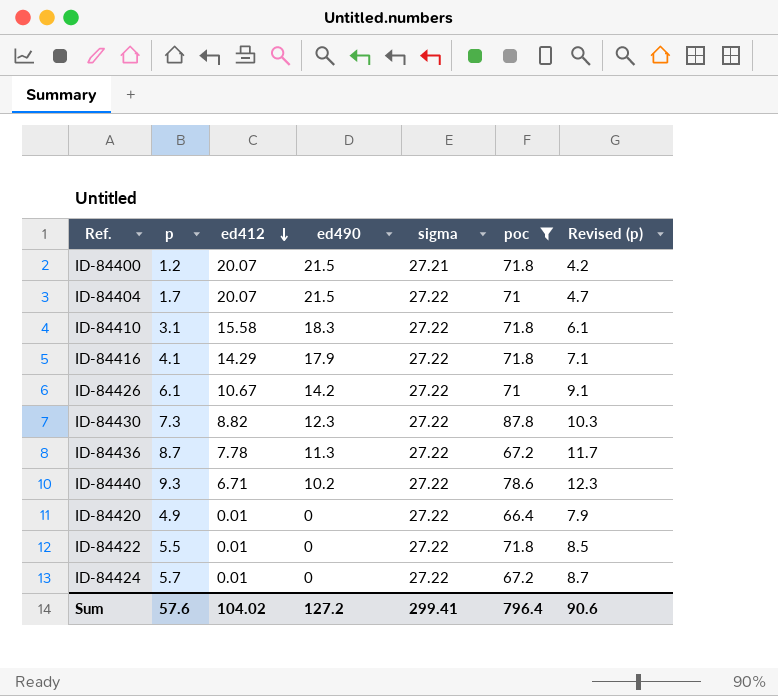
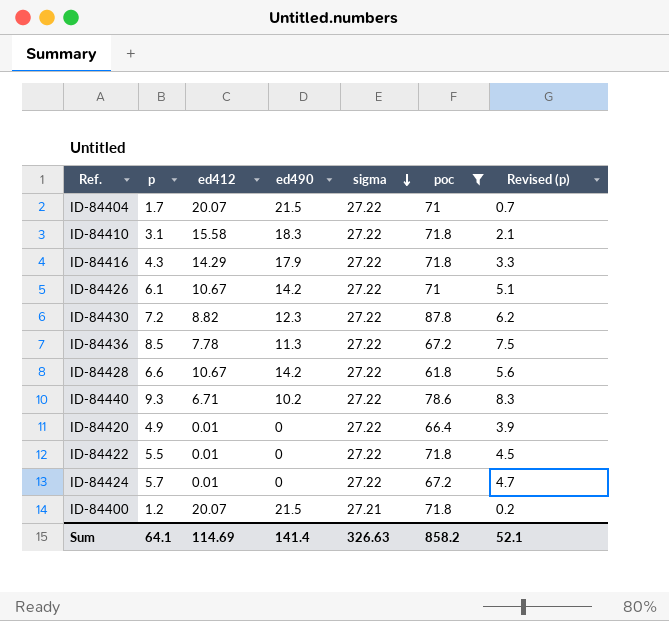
row order: ed412 descending -> sigma descending
column Revised (p) | formula: [p] + 3 -> [p] - 1
ID-84416 | p: 4.1 -> 4.3
ID-84430 | p: 7.3 -> 7.2
ID-84436 | p: 8.7 -> 8.5
row ID-84428: none -> 6.6 | 10.67 | 14.2 | 27.22 | 61.8 | 5.6
Sum | p: 57.6 -> 64.1
Sum | ed412: 104.02 -> 114.69
Sum | ed490: 127.2 -> 141.4
Sum | sigma: 299.41 -> 326.63
Sum | poc: 796.4 -> 858.2
Sum | Revised (p): 90.6 -> 52.1

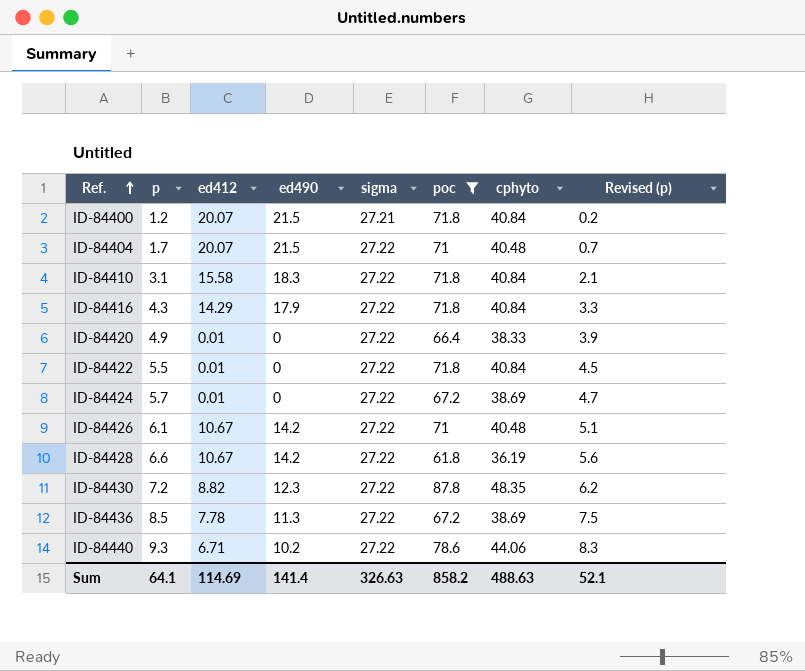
row order: sigma descending -> Ref. ascending
column cphyto | position: none -> 7

